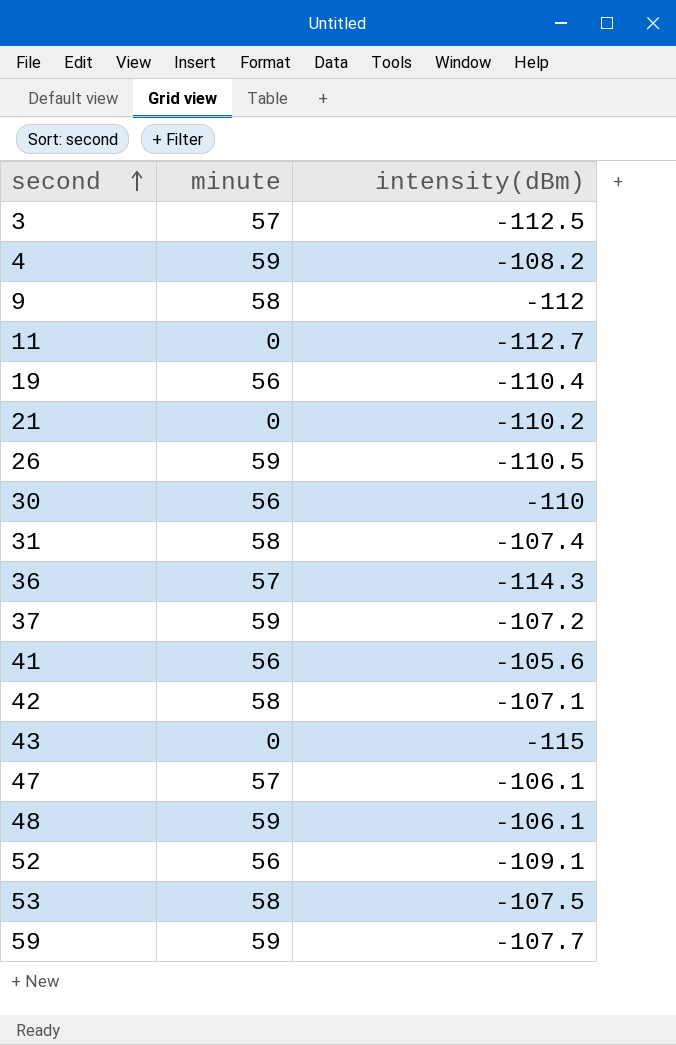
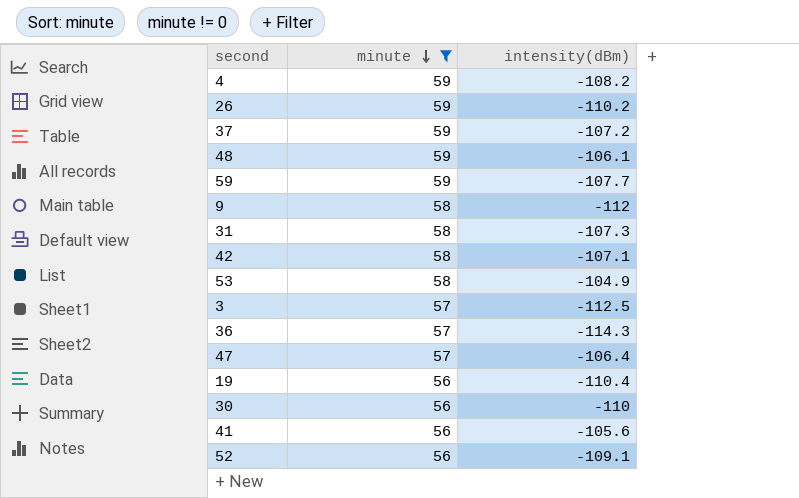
filter: none -> minute != 0
row order: second ascending -> minute descending
26 | intensity(dBm): -110.5 -> -110.2
31 | intensity(dBm): -107.4 -> -107.3
53 | intensity(dBm): -107.5 -> -104.9
47 | intensity(dBm): -106.1 -> -106.4

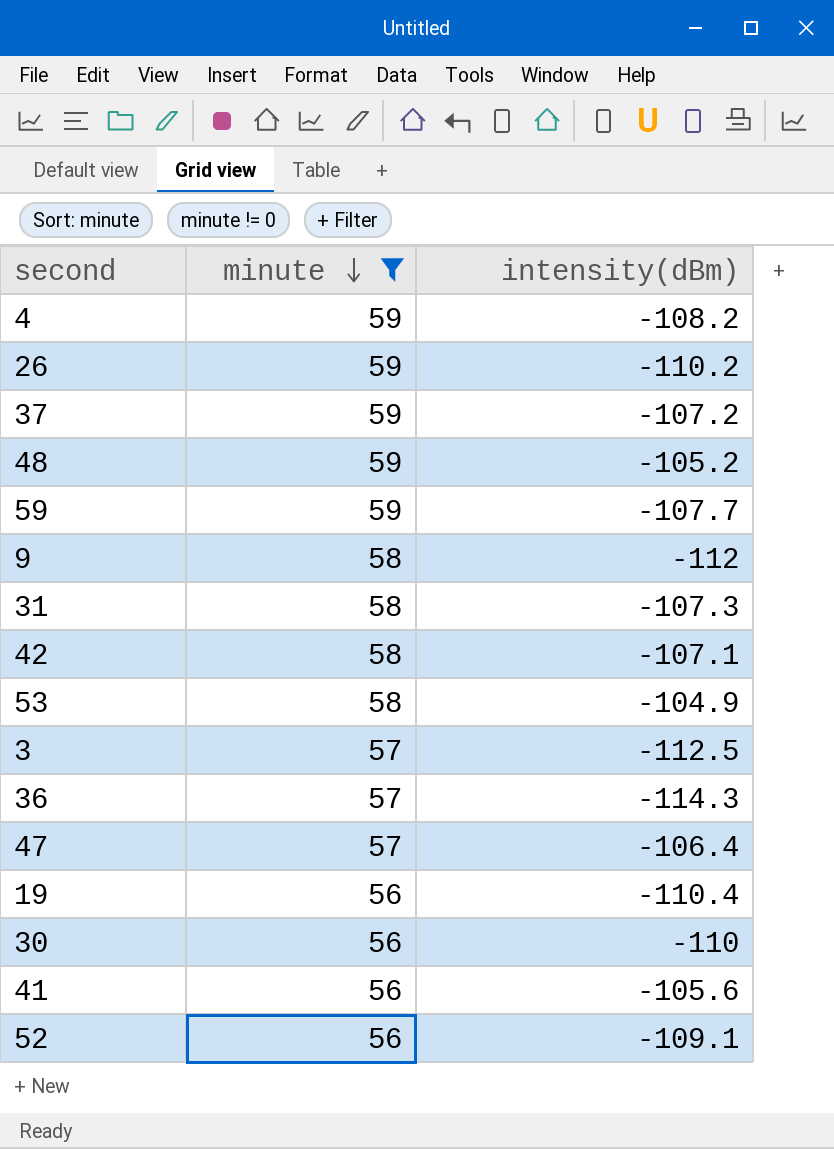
48 | intensity(dBm): -106.1 -> -105.2

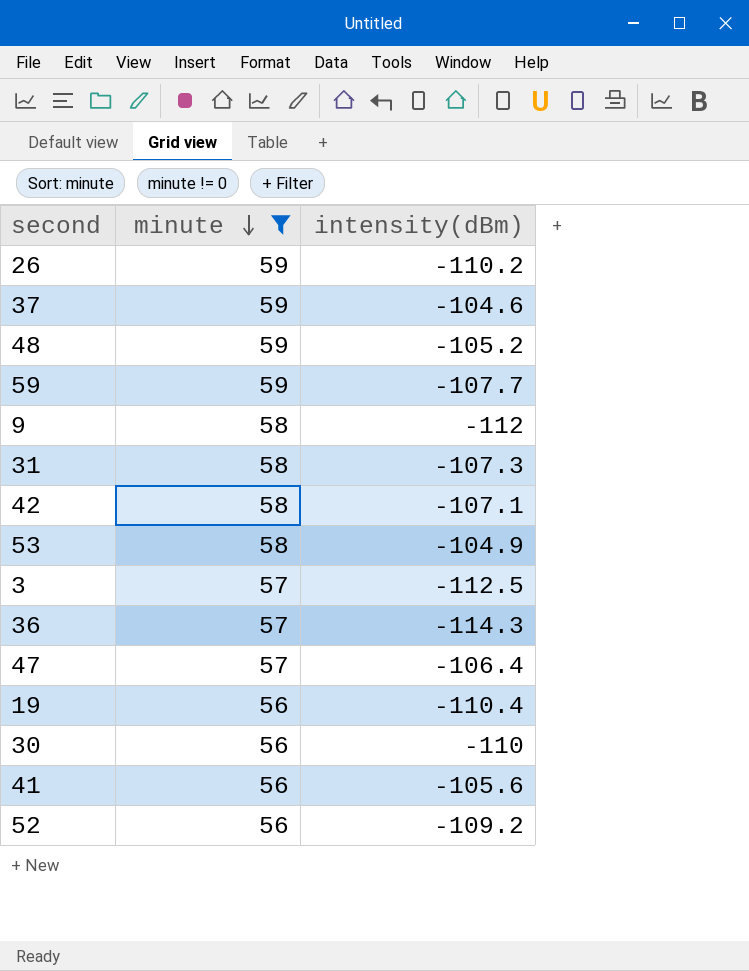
row 4: 59 | -108.2 -> none
37 | intensity(dBm): -107.2 -> -104.6
52 | intensity(dBm): -109.1 -> -109.2

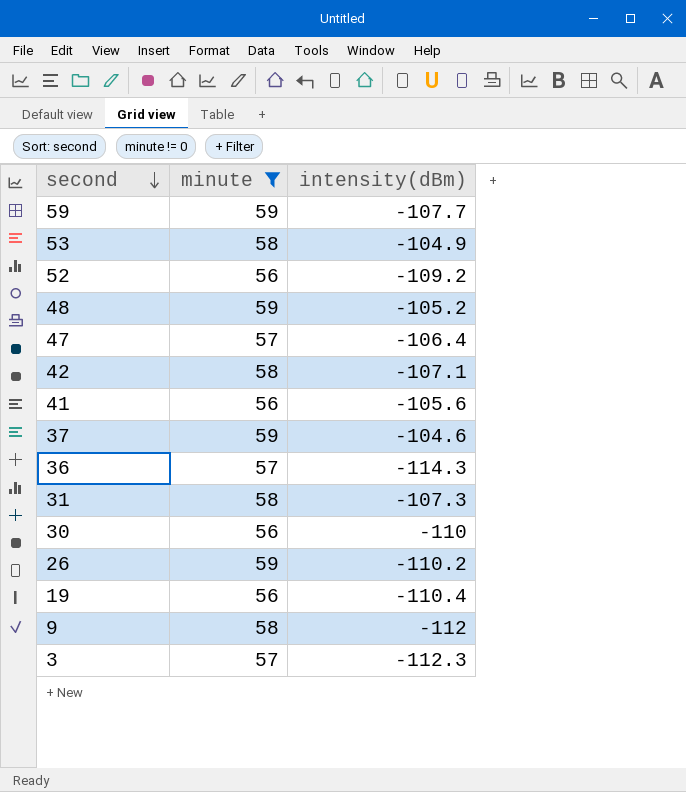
row order: minute descending -> second descending
3 | intensity(dBm): -112.5 -> -112.3

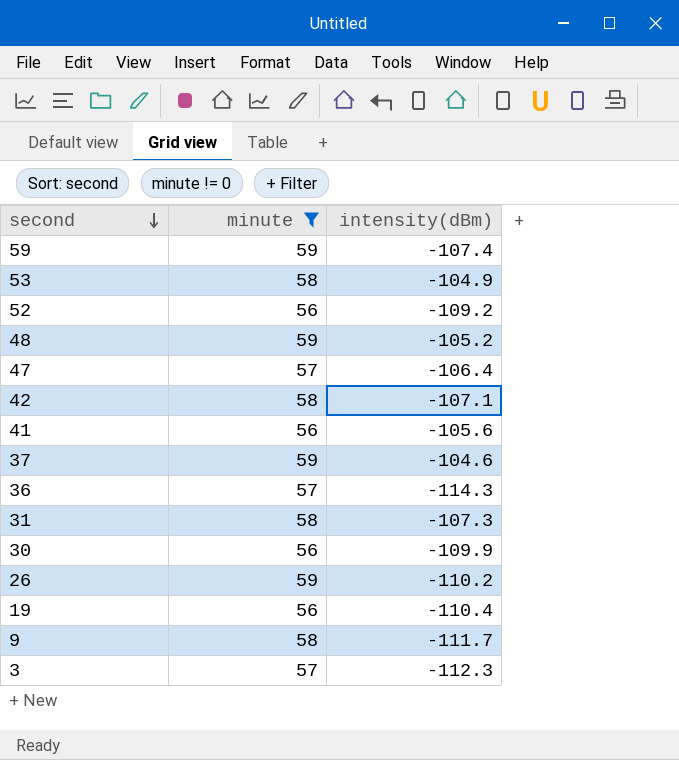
59 | intensity(dBm): -107.7 -> -107.4
30 | intensity(dBm): -110 -> -109.9
9 | intensity(dBm): -112 -> -111.7

